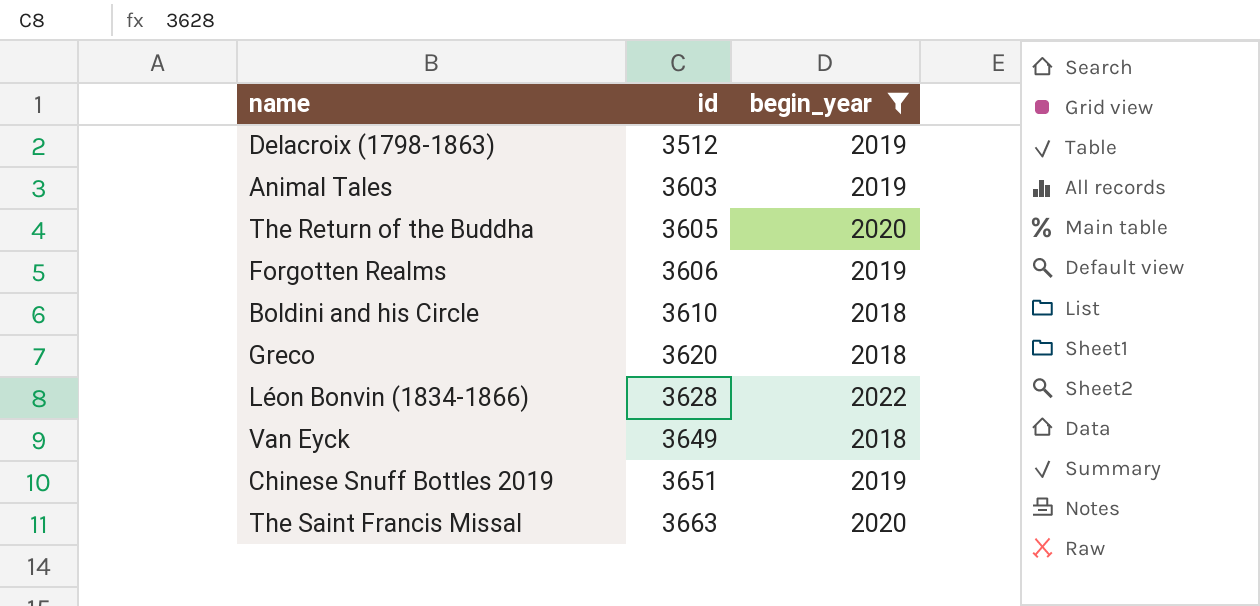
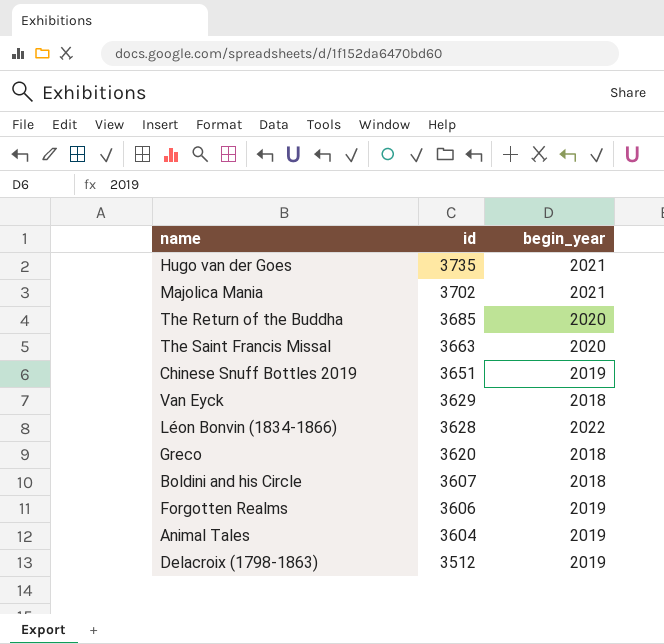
filter: begin_year != 2021 -> none
row order: id ascending -> id descending
The Return of the Buddha | id: 3605 -> 3685
Van Eyck | id: 3649 -> 3629
Boldini and his Circle | id: 3610 -> 3607
Animal Tales | id: 3603 -> 3604

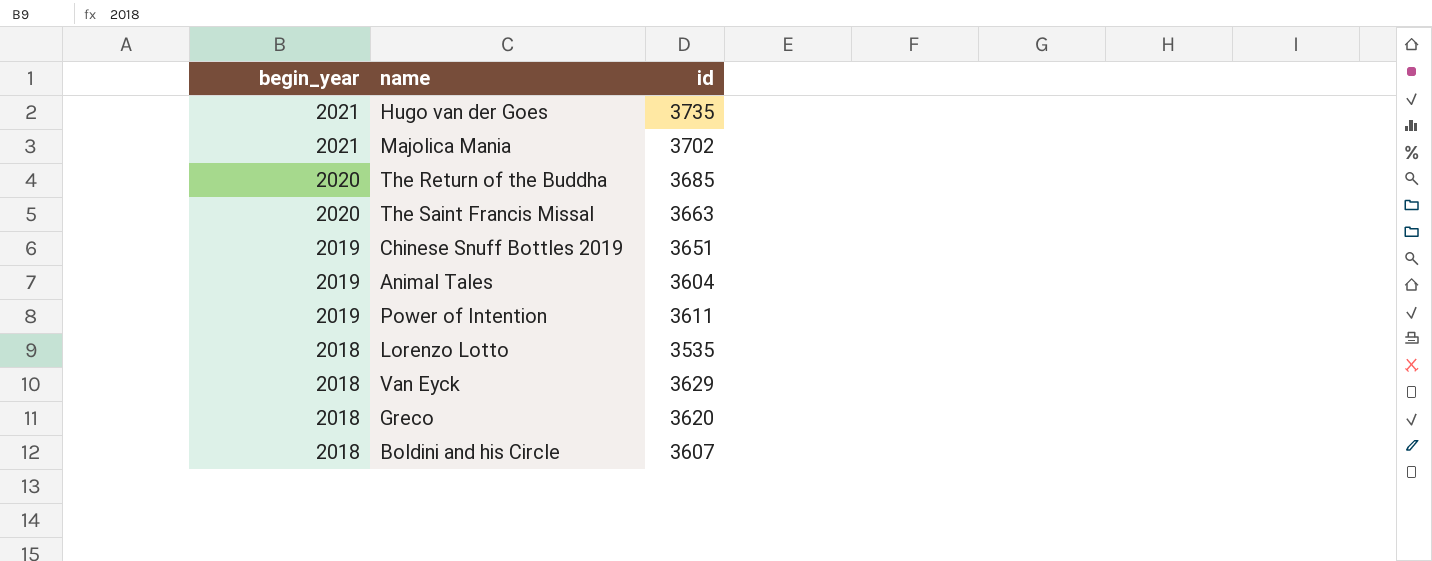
row order: id descending -> begin_year descending
column begin_year | position: 3 -> 1
row Léon Bonvin (1834-1866): 3628 | 2022 -> none
row Forgotten Realms: 3606 | 2019 -> none
row Delacroix (1798-1863): 3512 | 2019 -> none
row Power of Intention: none -> 2019 | 3611
row Lorenzo Lotto: none -> 2018 | 3535

